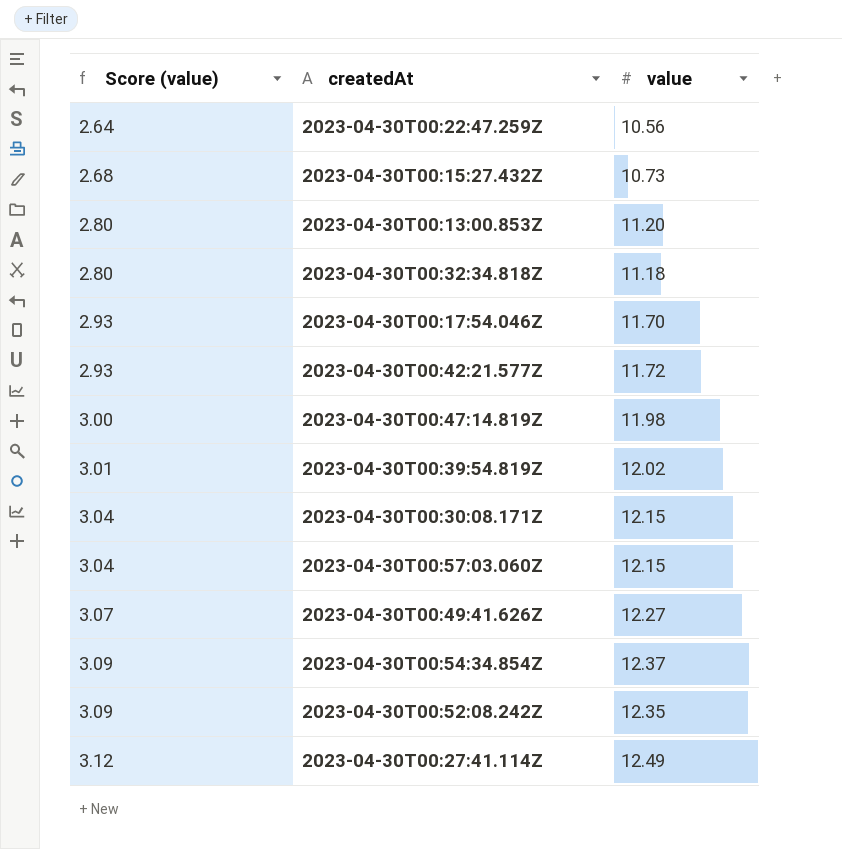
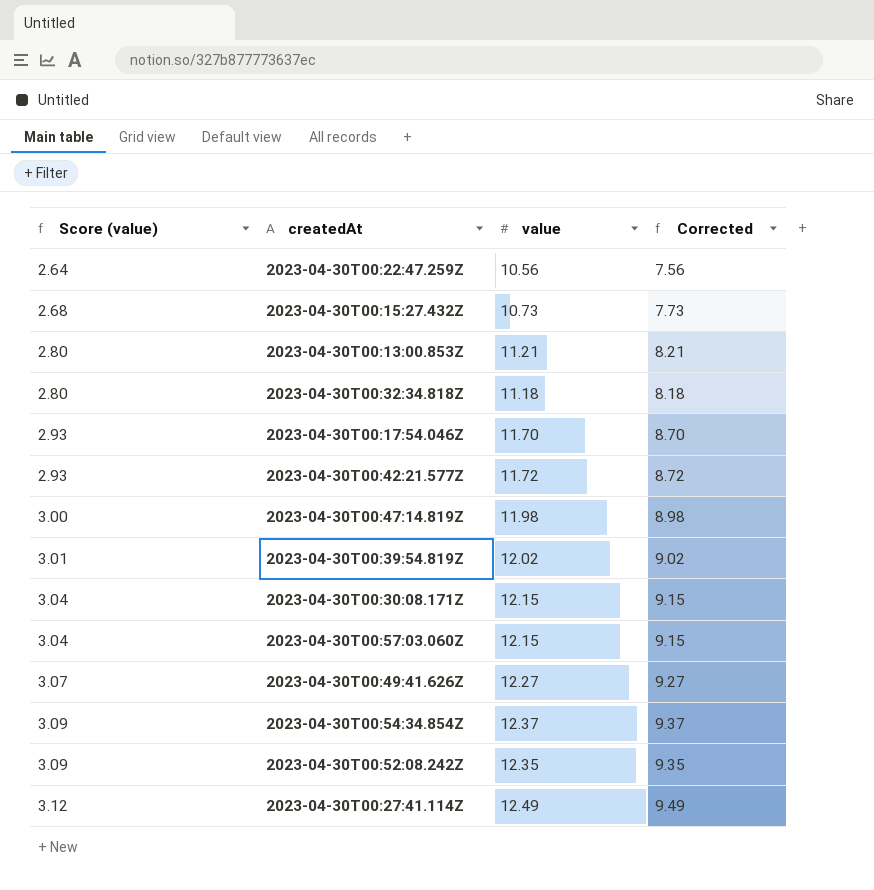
column Corrected | formula: none -> [value] - 3
2023-04-30T00:13:00.853Z | value: 11.20 -> 11.21

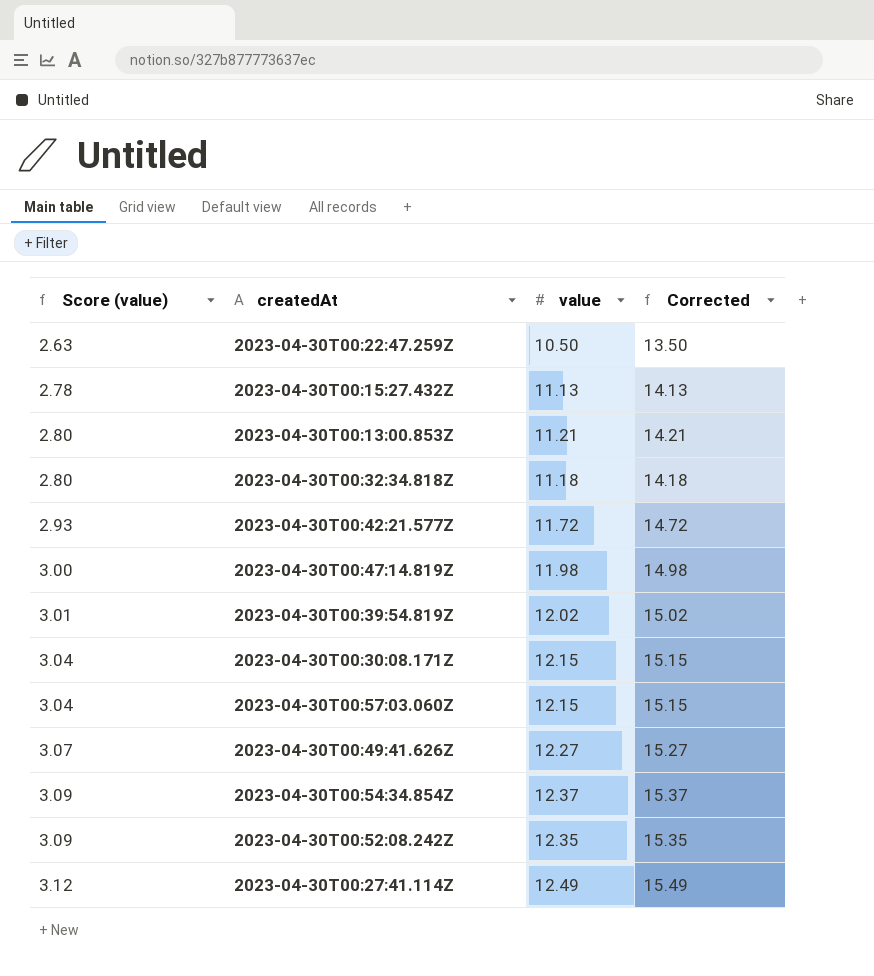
column Corrected | formula: [value] - 3 -> [value] + 3
row 2023-04-30T00:17:54.046Z: 2.93 | 11.70 | 8.70 -> none
2023-04-30T00:22:47.259Z | Score (value): 2.64 -> 2.63
2023-04-30T00:22:47.259Z | value: 10.56 -> 10.50
2023-04-30T00:15:27.432Z | Score (value): 2.68 -> 2.78
2023-04-30T00:15:27.432Z | value: 10.73 -> 11.13

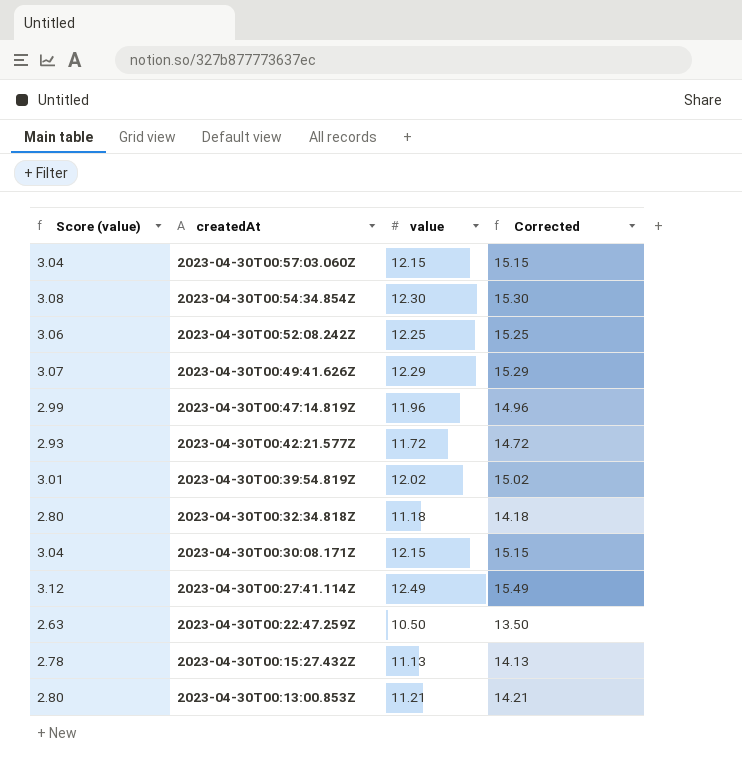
row order: Score (value) ascending -> createdAt descending
2023-04-30T00:54:34.854Z | Score (value): 3.09 -> 3.08
2023-04-30T00:54:34.854Z | value: 12.37 -> 12.30
2023-04-30T00:54:34.854Z | Corrected: 15.37 -> 15.30
2023-04-30T00:52:08.242Z | Score (value): 3.09 -> 3.06
2023-04-30T00:52:08.242Z | value: 12.35 -> 12.25
2023-04-30T00:52:08.242Z | Corrected: 15.35 -> 15.25
2023-04-30T00:49:41.626Z | value: 12.27 -> 12.29
2023-04-30T00:49:41.626Z | Corrected: 15.27 -> 15.29
2023-04-30T00:47:14.819Z | Score (value): 3.00 -> 2.99
2023-04-30T00:47:14.819Z | value: 11.98 -> 11.96
2023-04-30T00:47:14.819Z | Corrected: 14.98 -> 14.96

